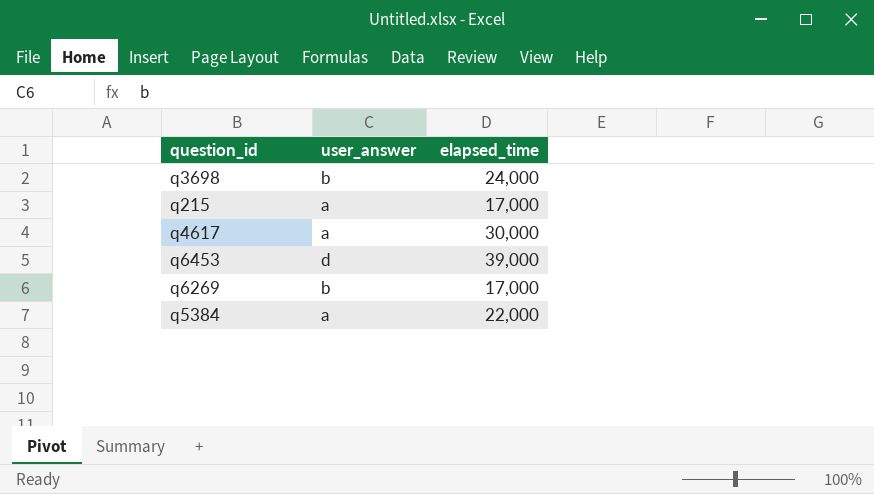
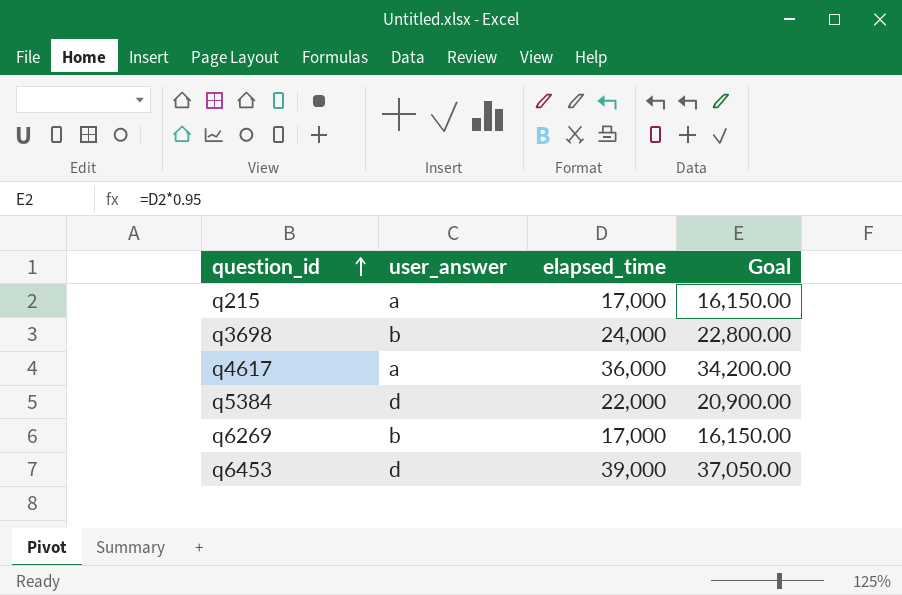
row order: none -> question_id ascending
column Goal | formula: none -> [elapsed_time] * 0.95
q4617 | elapsed_time: 30,000 -> 36,000
q5384 | user_answer: a -> d

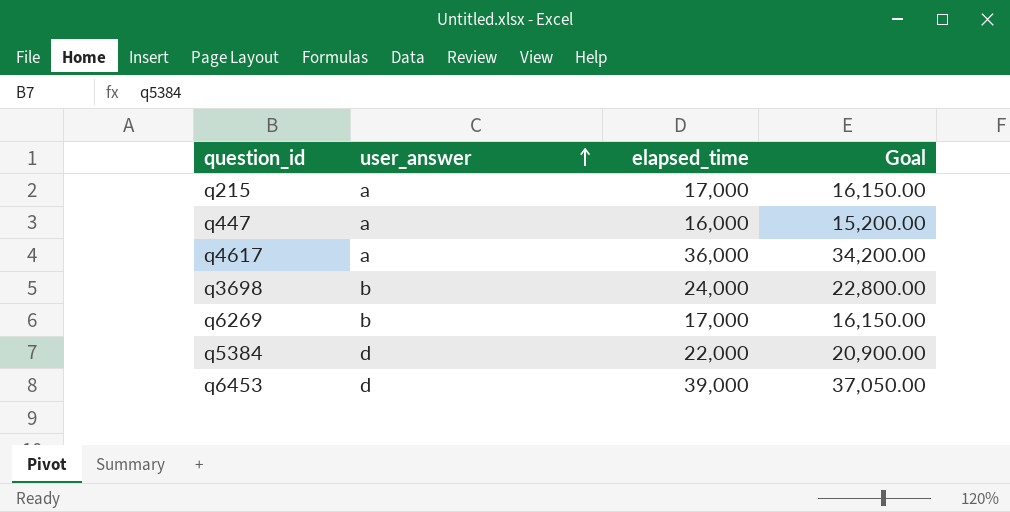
row order: question_id ascending -> user_answer ascending
row q447: none -> a | 16,000 | 15,200.00

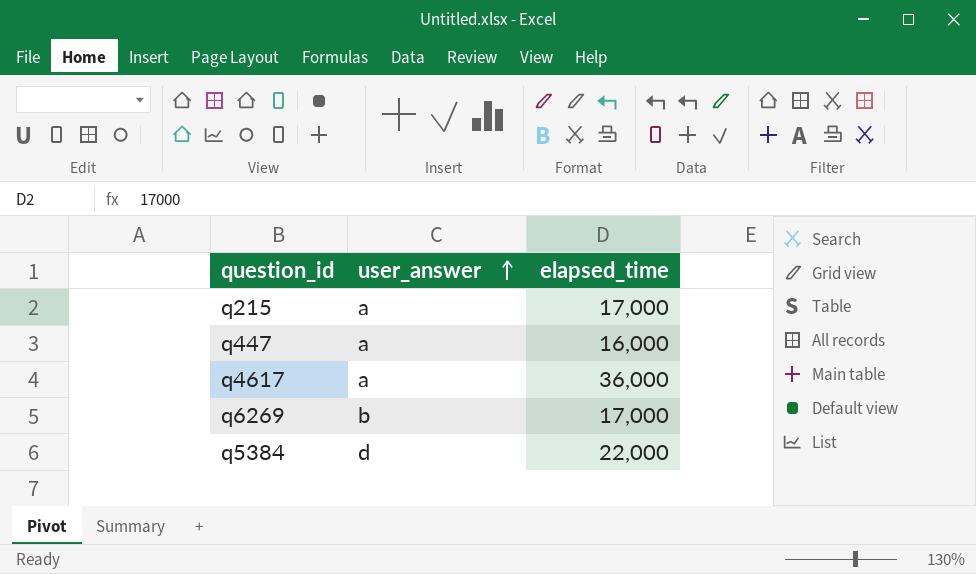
column Goal | formula: [elapsed_time] * 0.95 -> none
row q3698: b | 24,000 | 22,800.00 -> none
row q6453: d | 39,000 | 37,050.00 -> none

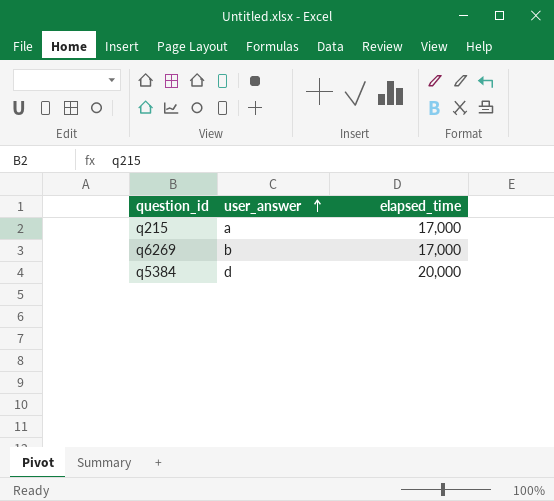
row q447: a | 16,000 -> none
row q4617: a | 36,000 -> none
q5384 | elapsed_time: 22,000 -> 20,000

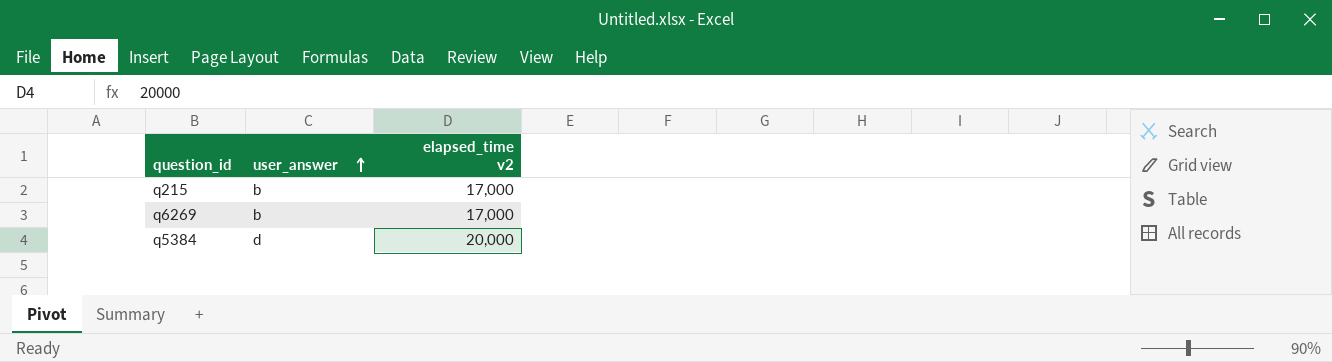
column name: elapsed_time -> elapsed_time v2
q215 | user_answer: a -> b

